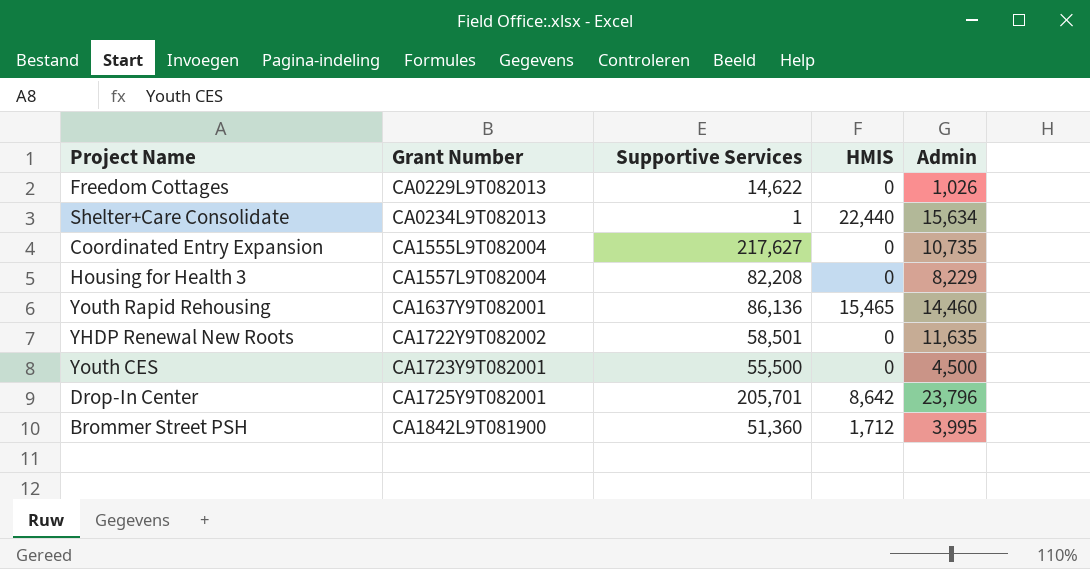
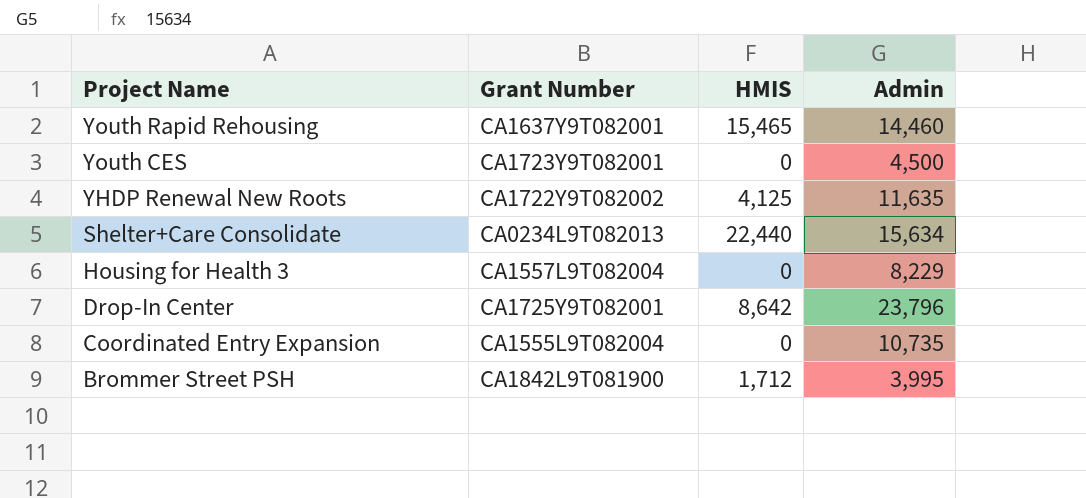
row order: Grant Number ascending -> Project Name descending
column Supportive Services | position: 3 -> none
row Freedom Cottages: CA0229L9T082013 | 14,622 | 0 | 1,026 -> none
YHDP Renewal New Roots | HMIS: 0 -> 4,125

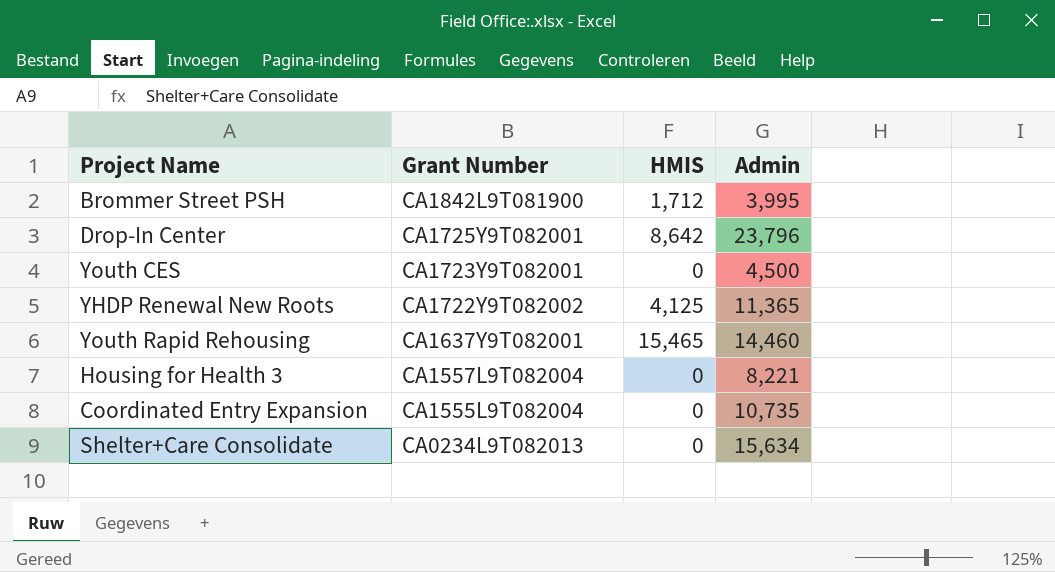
row order: Project Name descending -> Grant Number descending
YHDP Renewal New Roots | Admin: 11,635 -> 11,365
Housing for Health 3 | Admin: 8,229 -> 8,221
Shelter+Care Consolidate | HMIS: 22,440 -> 0

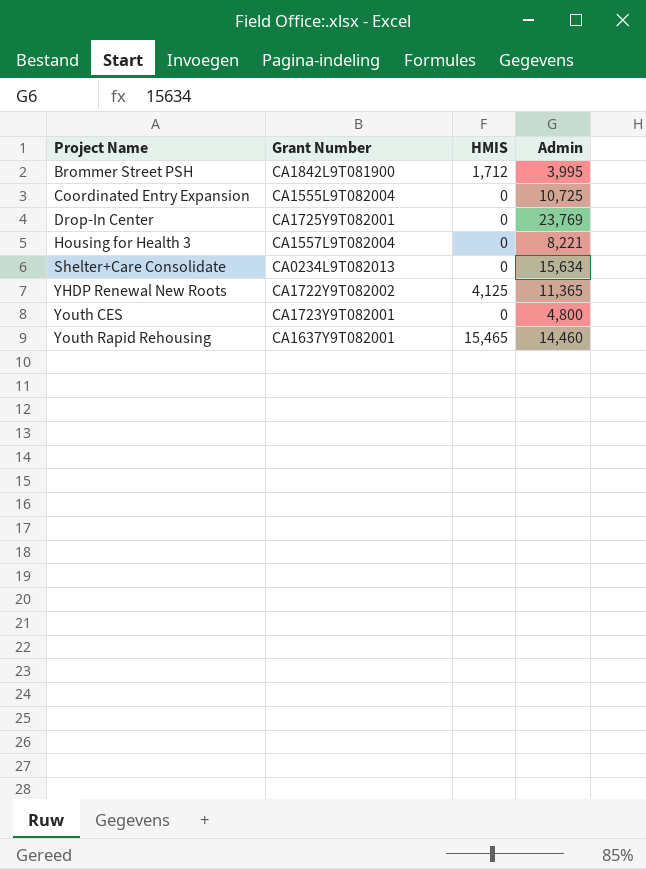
row order: Grant Number descending -> Project Name ascending
Coordinated Entry Expansion | Admin: 10,735 -> 10,725
Drop-In Center | HMIS: 8,642 -> 0
Drop-In Center | Admin: 23,796 -> 23,769
Youth CES | Admin: 4,500 -> 4,800

